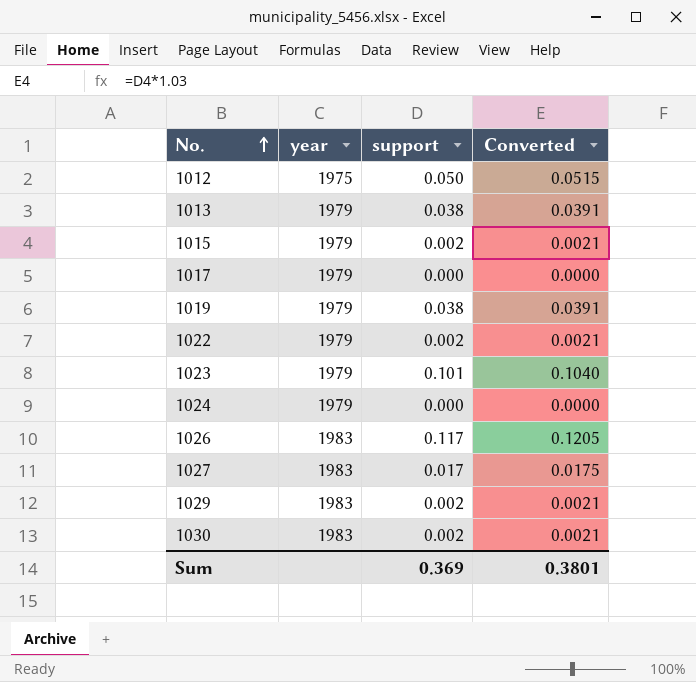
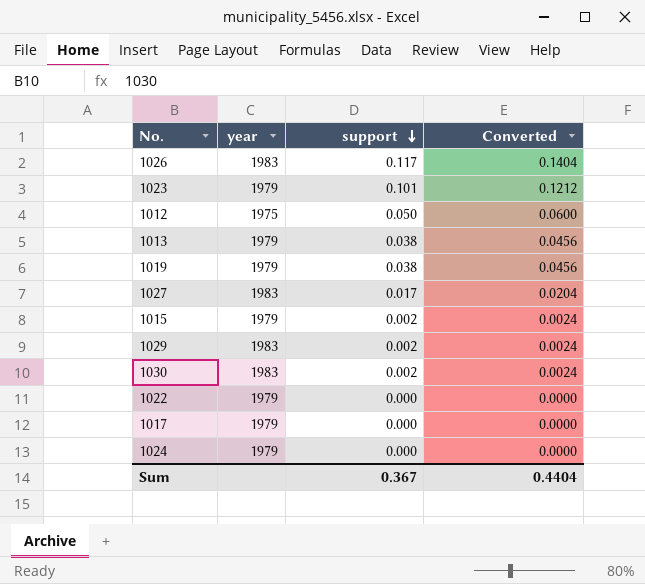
row order: No. ascending -> support descending
column Converted | formula: [support] * 1.03 -> [support] * 1.2
1022 | support: 0.002 -> 0.000
Sum | support: 0.369 -> 0.367
Sum | Converted: 0.3801 -> 0.4404

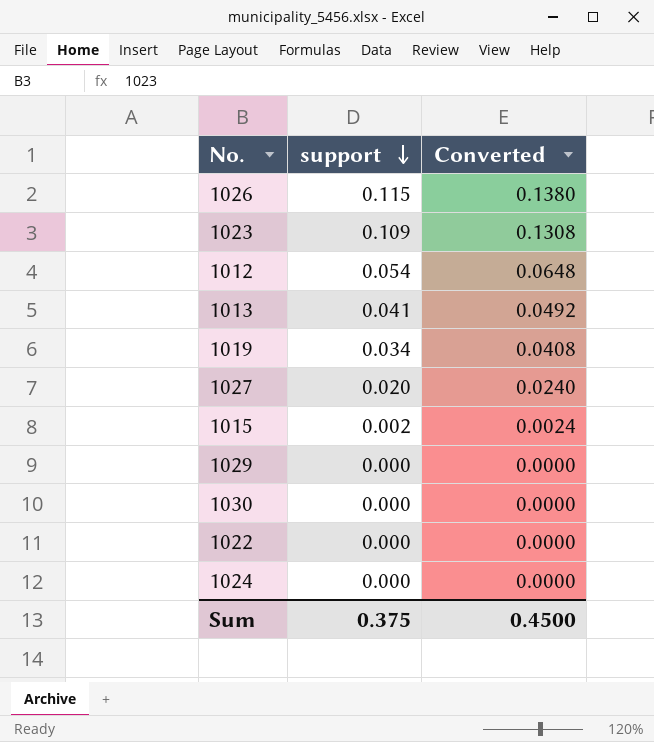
column year | position: 2 -> none
row 1017: 1979 | 0.000 | 0.0000 -> none
1026 | support: 0.117 -> 0.115
1026 | Converted: 0.1404 -> 0.1380
1023 | support: 0.101 -> 0.109
1023 | Converted: 0.1212 -> 0.1308
1012 | support: 0.050 -> 0.054
1012 | Converted: 0.0600 -> 0.0648
1013 | support: 0.038 -> 0.041
1013 | Converted: 0.0456 -> 0.0492
1019 | support: 0.038 -> 0.034
1019 | Converted: 0.0456 -> 0.0408
1027 | support: 0.017 -> 0.020
1027 | Converted: 0.0204 -> 0.0240
1029 | support: 0.002 -> 0.000
1029 | Converted: 0.0024 -> 0.0000
1030 | support: 0.002 -> 0.000
1030 | Converted: 0.0024 -> 0.0000
Sum | support: 0.367 -> 0.375
Sum | Converted: 0.4404 -> 0.4500

